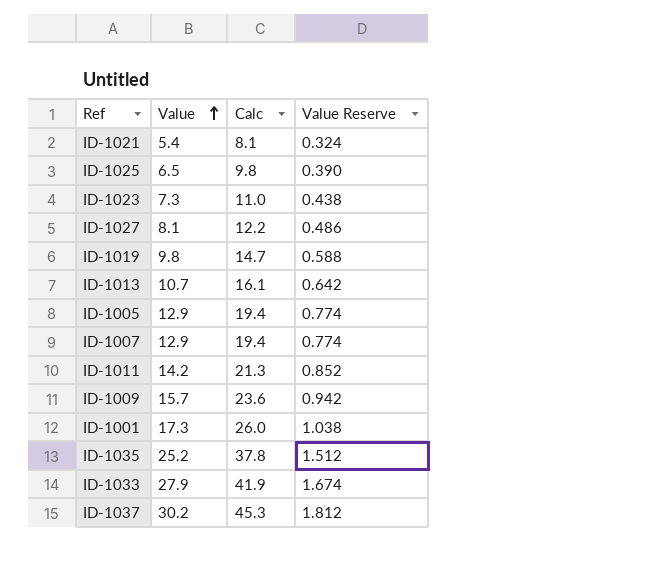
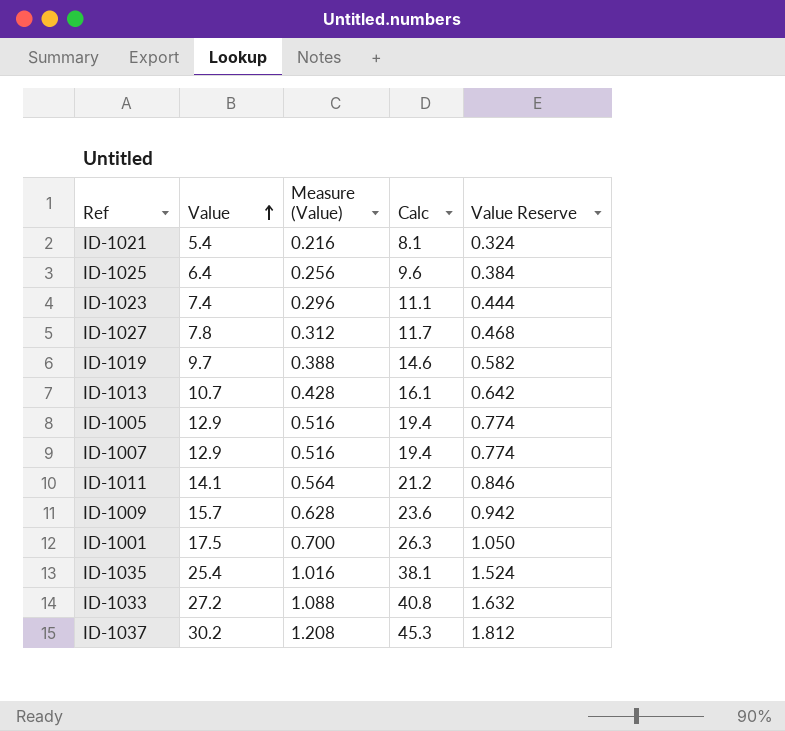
column Measure (Value) | formula: none -> [Value] * 0.04
ID-1025 | Value: 6.5 -> 6.4
ID-1025 | Calc: 9.8 -> 9.6
ID-1025 | Value Reserve: 0.390 -> 0.384
ID-1023 | Value: 7.3 -> 7.4
ID-1023 | Calc: 11.0 -> 11.1
ID-1023 | Value Reserve: 0.438 -> 0.444
ID-1027 | Value: 8.1 -> 7.8
ID-1027 | Calc: 12.2 -> 11.7
ID-1027 | Value Reserve: 0.486 -> 0.468
ID-1019 | Value: 9.8 -> 9.7
ID-1019 | Calc: 14.7 -> 14.6
ID-1019 | Value Reserve: 0.588 -> 0.582
ID-1011 | Value: 14.2 -> 14.1
ID-1011 | Calc: 21.3 -> 21.2
ID-1011 | Value Reserve: 0.852 -> 0.846
ID-1001 | Value: 17.3 -> 17.5
ID-1001 | Calc: 26.0 -> 26.3
ID-1001 | Value Reserve: 1.038 -> 1.050
ID-1035 | Value: 25.2 -> 25.4
ID-1035 | Calc: 37.8 -> 38.1
ID-1035 | Value Reserve: 1.512 -> 1.524
ID-1033 | Value: 27.9 -> 27.2
ID-1033 | Calc: 41.9 -> 40.8
ID-1033 | Value Reserve: 1.674 -> 1.632

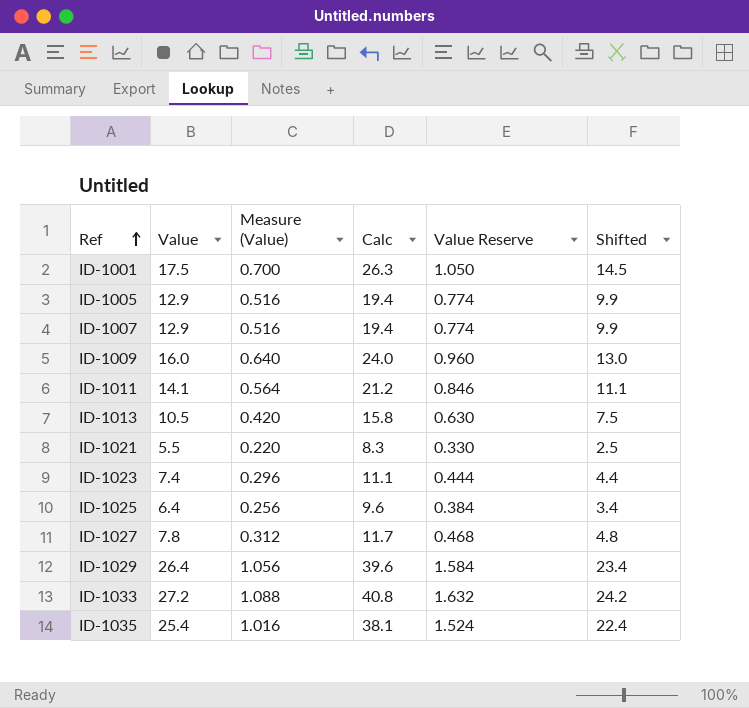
row order: Value ascending -> Ref ascending
column Shifted | formula: none -> [Value] - 3
row ID-1019: 9.7 | 0.388 | 14.6 | 0.582 -> none
row ID-1037: 30.2 | 1.208 | 45.3 | 1.812 -> none
ID-1009 | Value: 15.7 -> 16.0
ID-1009 | Measure (Value): 0.628 -> 0.640
ID-1009 | Calc: 23.6 -> 24.0
ID-1009 | Value Reserve: 0.942 -> 0.960
ID-1013 | Value: 10.7 -> 10.5
ID-1013 | Measure (Value): 0.428 -> 0.420
ID-1013 | Calc: 16.1 -> 15.8
ID-1013 | Value Reserve: 0.642 -> 0.630
ID-1021 | Value: 5.4 -> 5.5
ID-1021 | Measure (Value): 0.216 -> 0.220
ID-1021 | Calc: 8.1 -> 8.3
ID-1021 | Value Reserve: 0.324 -> 0.330
row ID-1029: none -> 26.4 | 1.056 | 39.6 | 1.584 | 23.4

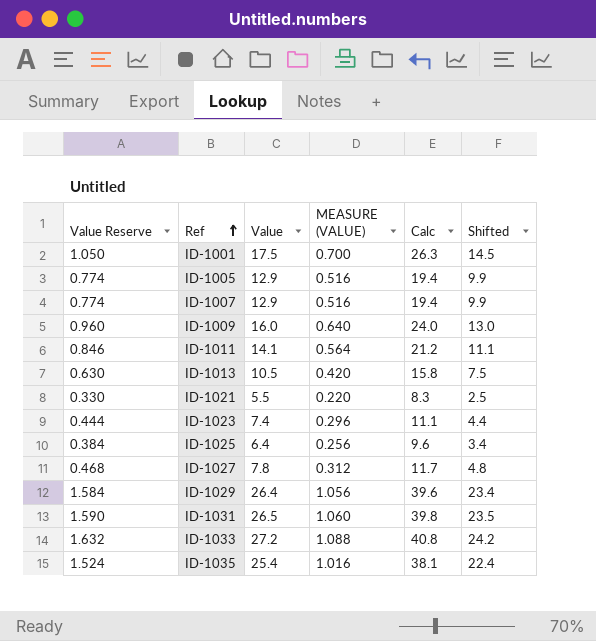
column Value Reserve | position: 5 -> 1
column name: Measure (Value) -> MEASURE (VALUE)
row ID-1031: none -> 1.590 | 26.5 | 1.060 | 39.8 | 23.5

